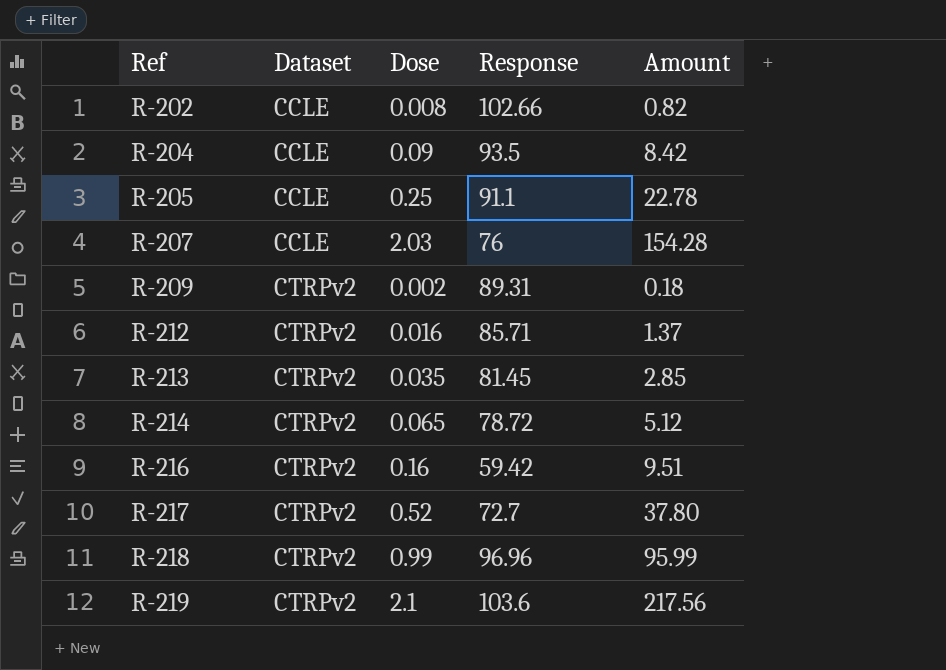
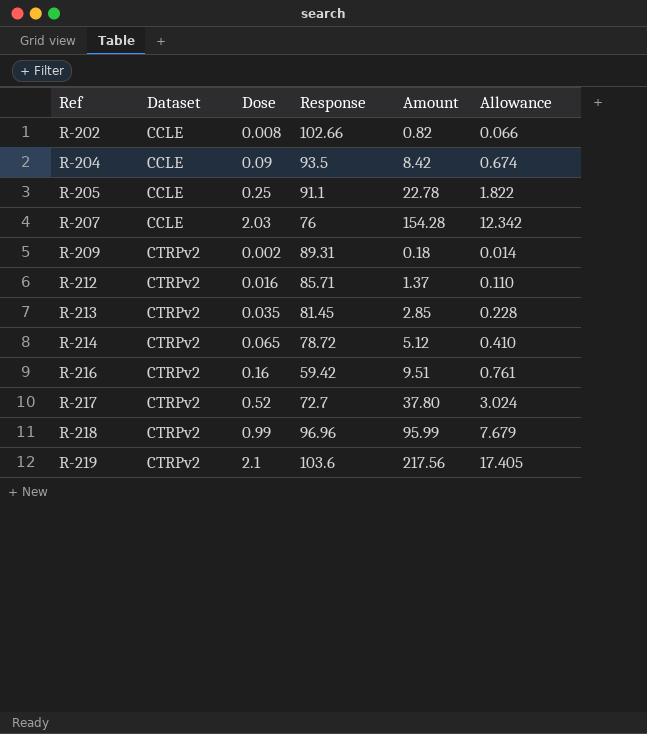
column Allowance | formula: none -> [Amount] * 0.08

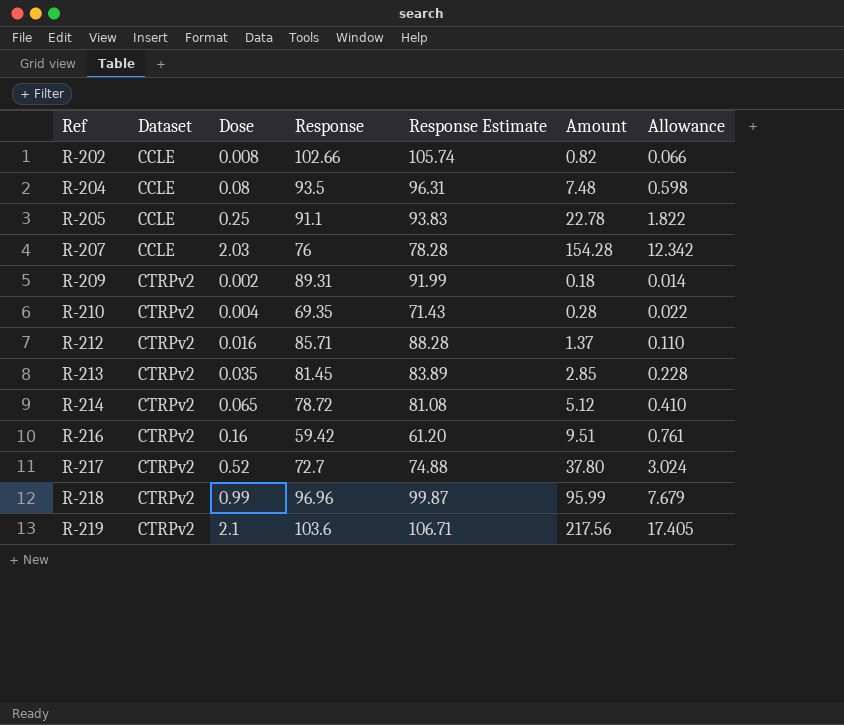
column Response Estimate | formula: none -> [Response] * 1.03
R-204 | Dose: 0.09 -> 0.08
R-204 | Amount: 8.42 -> 7.48
R-204 | Allowance: 0.674 -> 0.598
row R-210: none -> CTRPv2 | 0.004 | 69.35 | 71.43 | 0.28 | 0.022

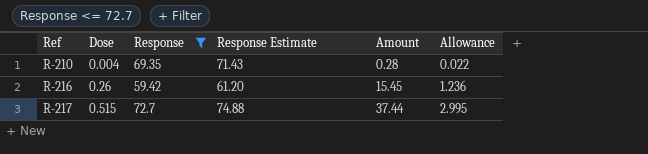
filter: none -> Response <= 72.7
column Dataset | position: 2 -> none
R-216 | Dose: 0.16 -> 0.26
R-216 | Amount: 9.51 -> 15.45
R-216 | Allowance: 0.761 -> 1.236
R-217 | Dose: 0.52 -> 0.515
R-217 | Amount: 37.80 -> 37.44
R-217 | Allowance: 3.024 -> 2.995

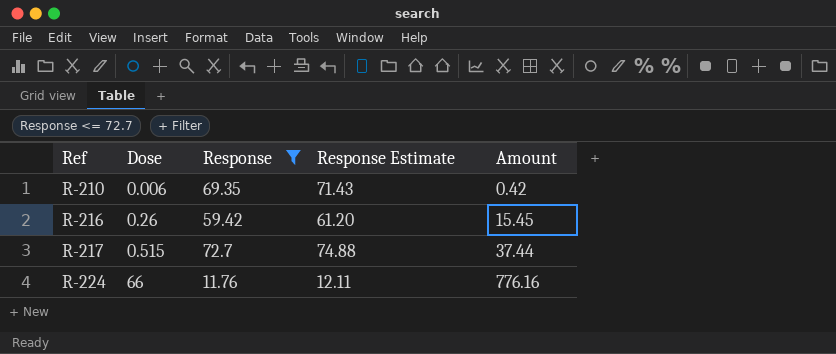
column Allowance | formula: [Amount] * 0.08 -> none
R-210 | Dose: 0.004 -> 0.006
R-210 | Amount: 0.28 -> 0.42
row R-224: none -> 66 | 11.76 | 12.11 | 776.16

